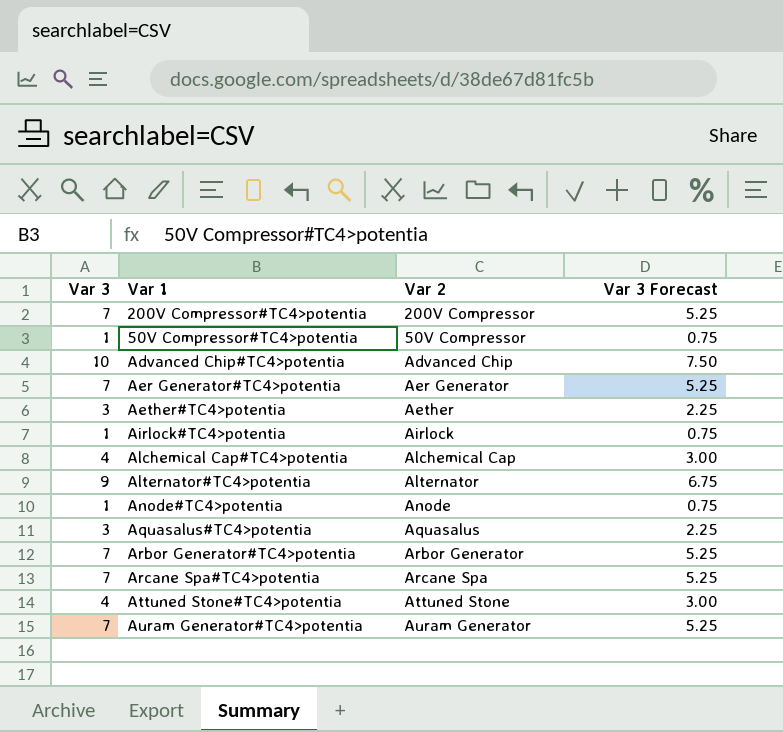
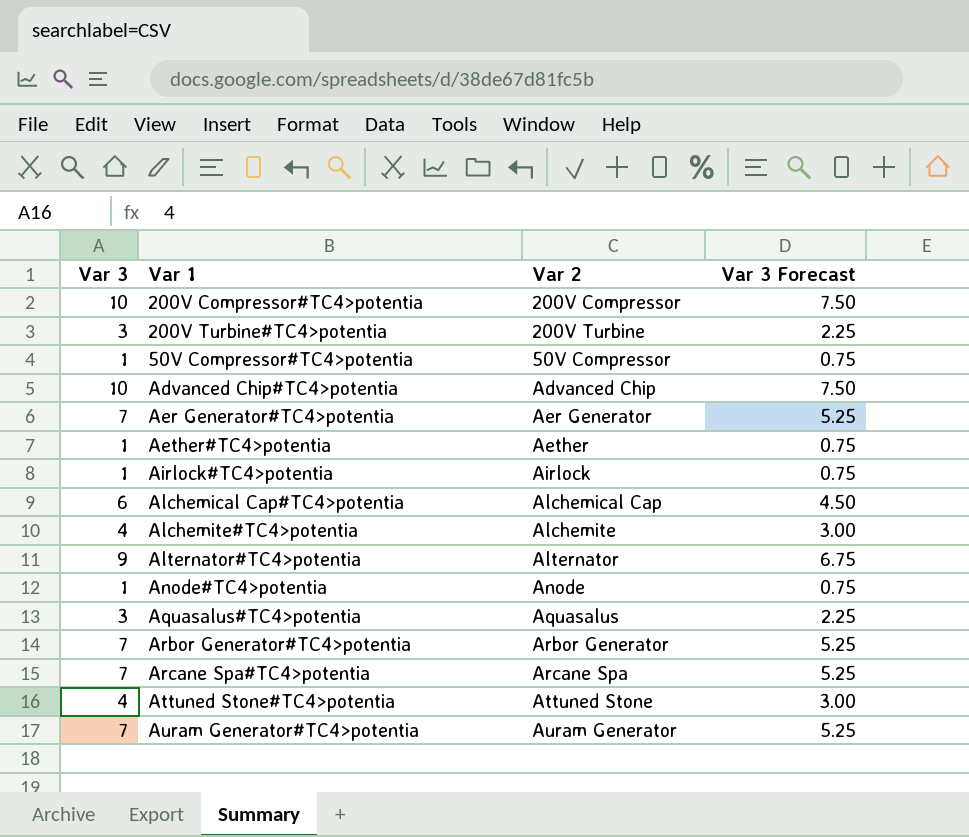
200V Compressor#TC4>potentia | Var 3: 7 -> 10
200V Compressor#TC4>potentia | Var 3 Forecast: 5.25 -> 7.50
row 200V Turbine#TC4>potentia: none -> 3 | 200V Turbine | 2.25
Aether#TC4>potentia | Var 3: 3 -> 1
Aether#TC4>potentia | Var 3 Forecast: 2.25 -> 0.75
Alchemical Cap#TC4>potentia | Var 3: 4 -> 6
Alchemical Cap#TC4>potentia | Var 3 Forecast: 3.00 -> 4.50
row Alchemite#TC4>potentia: none -> 4 | Alchemite | 3.00

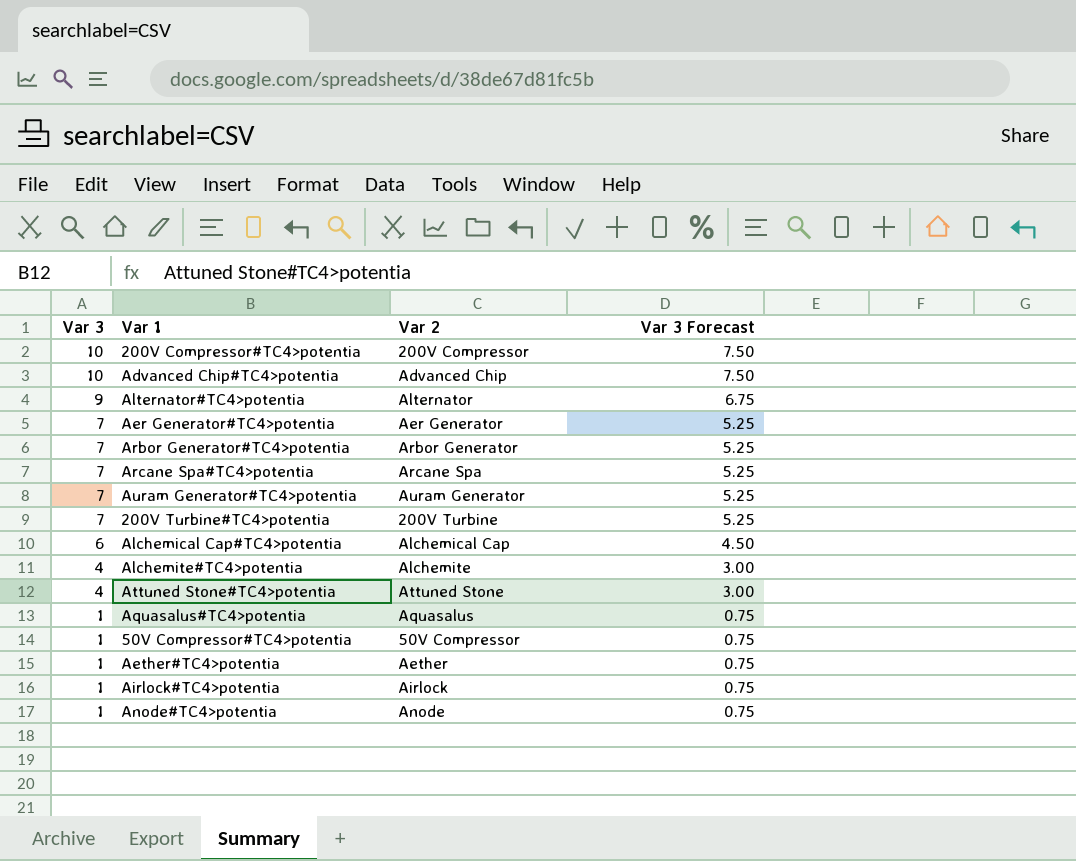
row order: none -> Var 3 descending
200V Turbine#TC4>potentia | Var 3: 3 -> 7
200V Turbine#TC4>potentia | Var 3 Forecast: 2.25 -> 5.25
Aquasalus#TC4>potentia | Var 3: 3 -> 1
Aquasalus#TC4>potentia | Var 3 Forecast: 2.25 -> 0.75

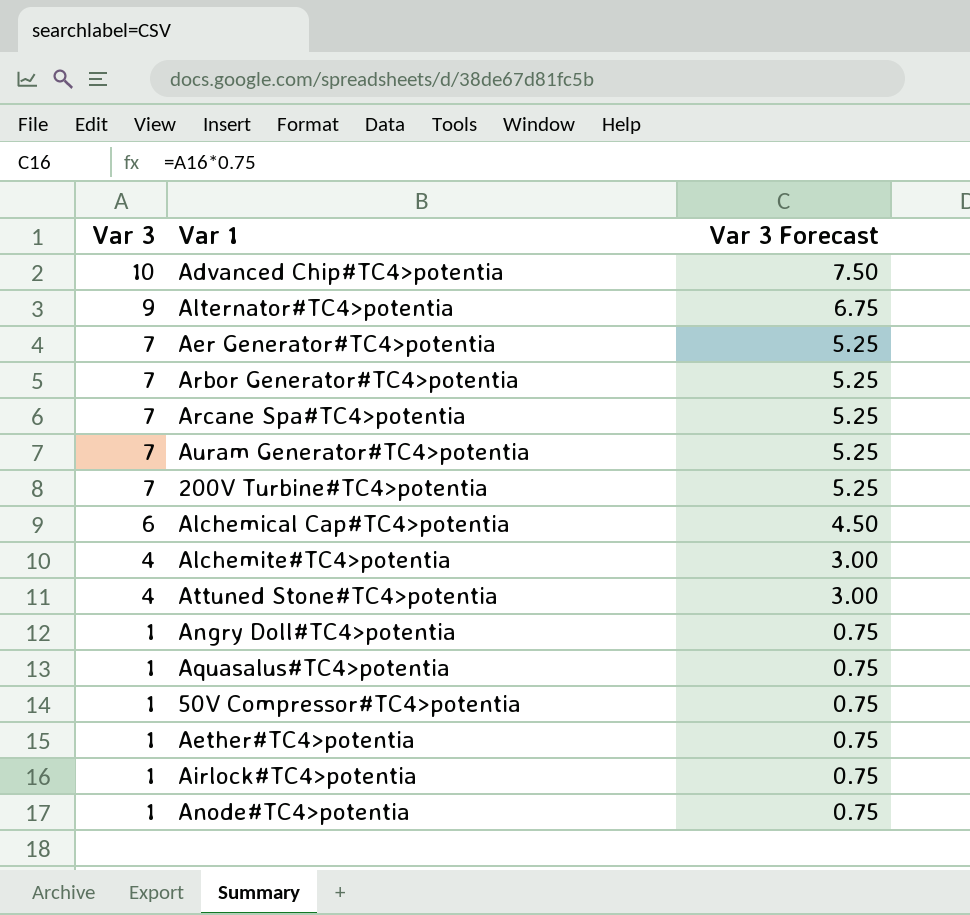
column Var 2 | position: 3 -> none
row 200V Compressor#TC4>potentia: 10 | 200V Compressor | 7.50 -> none
row Angry Doll#TC4>potentia: none -> 1 | 0.75

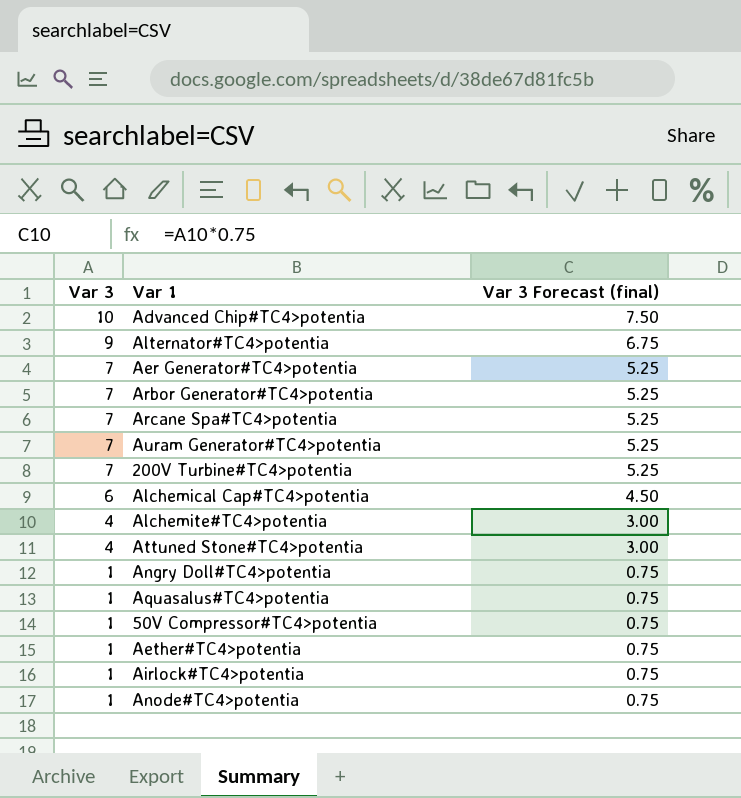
column name: Var 3 Forecast -> Var 3 Forecast (final)

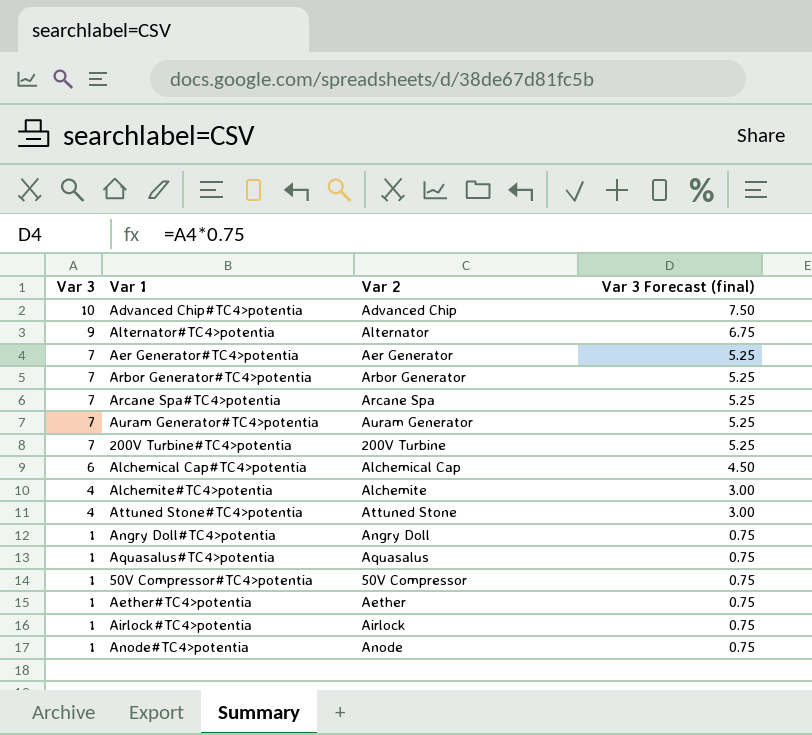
column Var 2 | position: none -> 3

